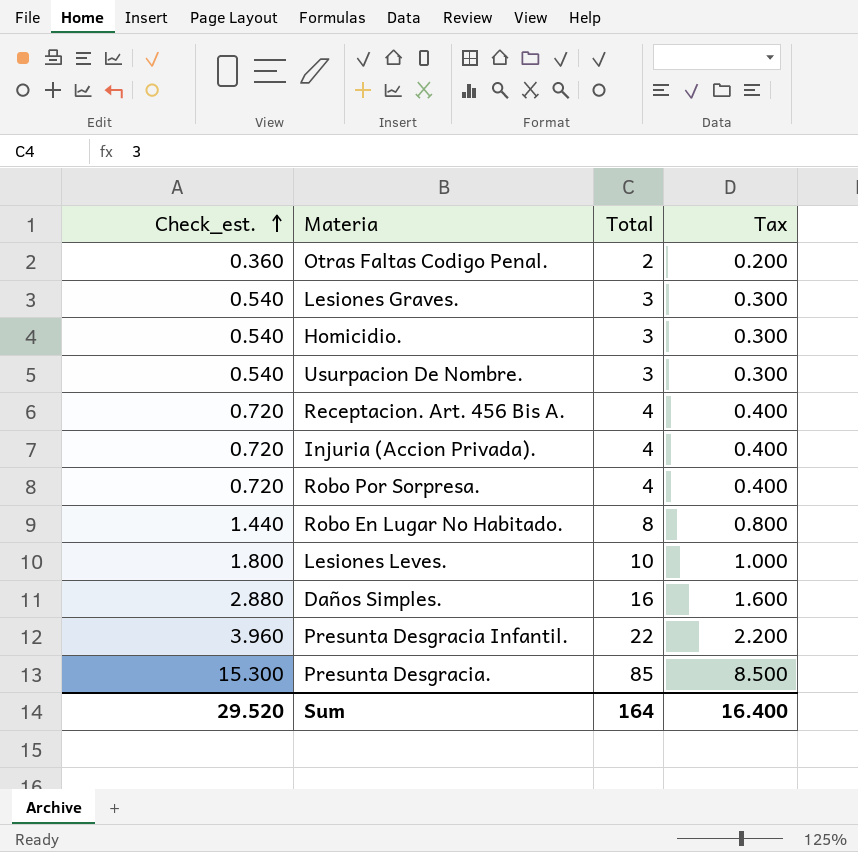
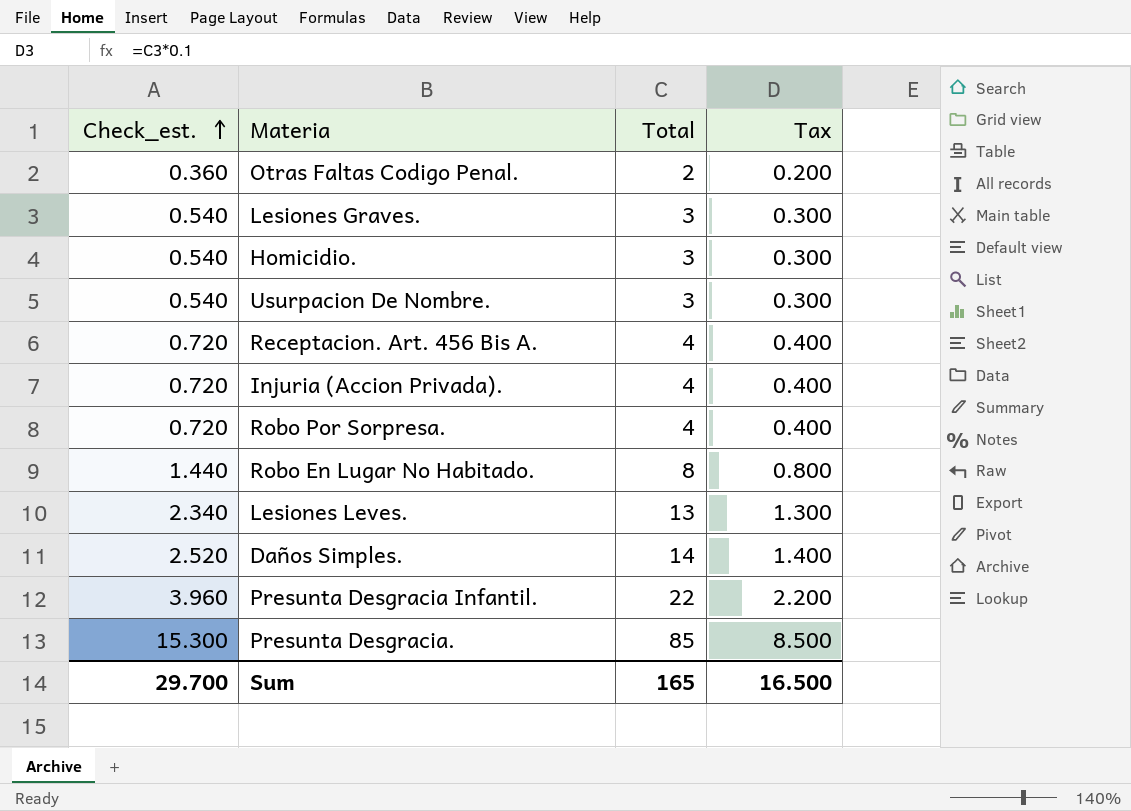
Lesiones Leves. | Check_est.: 1.800 -> 2.340
Lesiones Leves. | Total: 10 -> 13
Lesiones Leves. | Tax: 1.000 -> 1.300
Daños Simples. | Check_est.: 2.880 -> 2.520
Daños Simples. | Total: 16 -> 14
Daños Simples. | Tax: 1.600 -> 1.400
Sum | Check_est.: 29.520 -> 29.700
Sum | Total: 164 -> 165
Sum | Tax: 16.400 -> 16.500

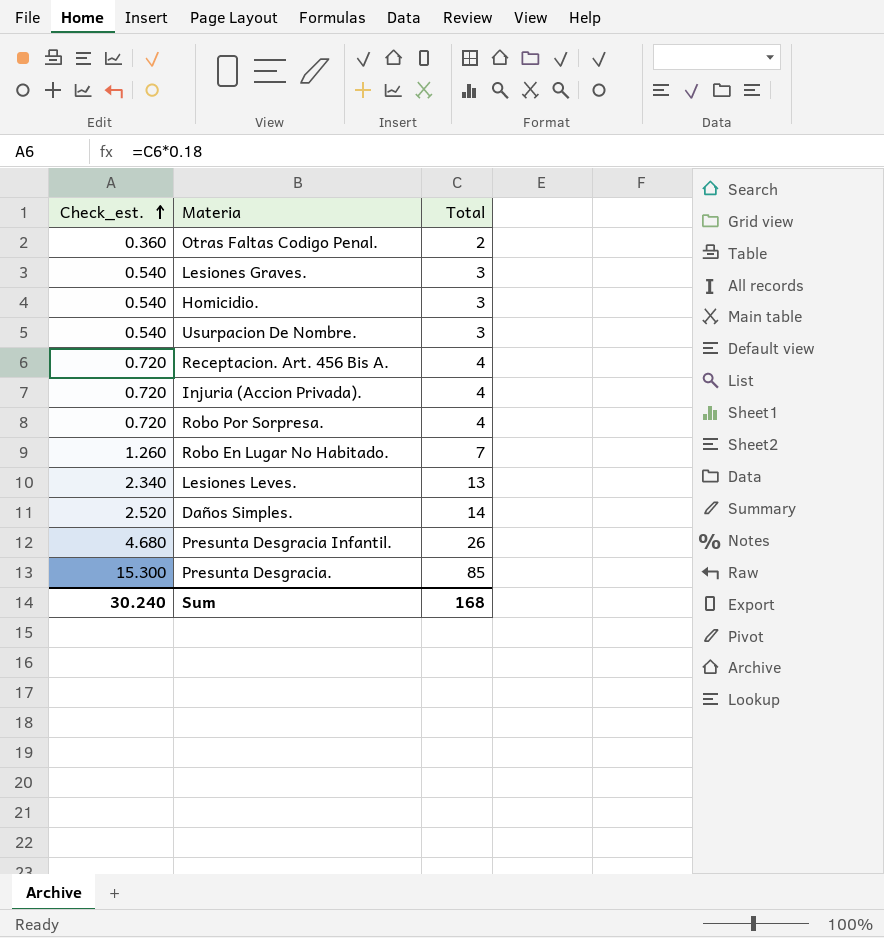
column Tax | formula: [Total] * 0.1 -> none
Robo En Lugar No Habitado. | Check_est.: 1.440 -> 1.260
Robo En Lugar No Habitado. | Total: 8 -> 7
Presunta Desgracia Infantil. | Check_est.: 3.960 -> 4.680
Presunta Desgracia Infantil. | Total: 22 -> 26
Sum | Check_est.: 29.700 -> 30.240
Sum | Total: 165 -> 168

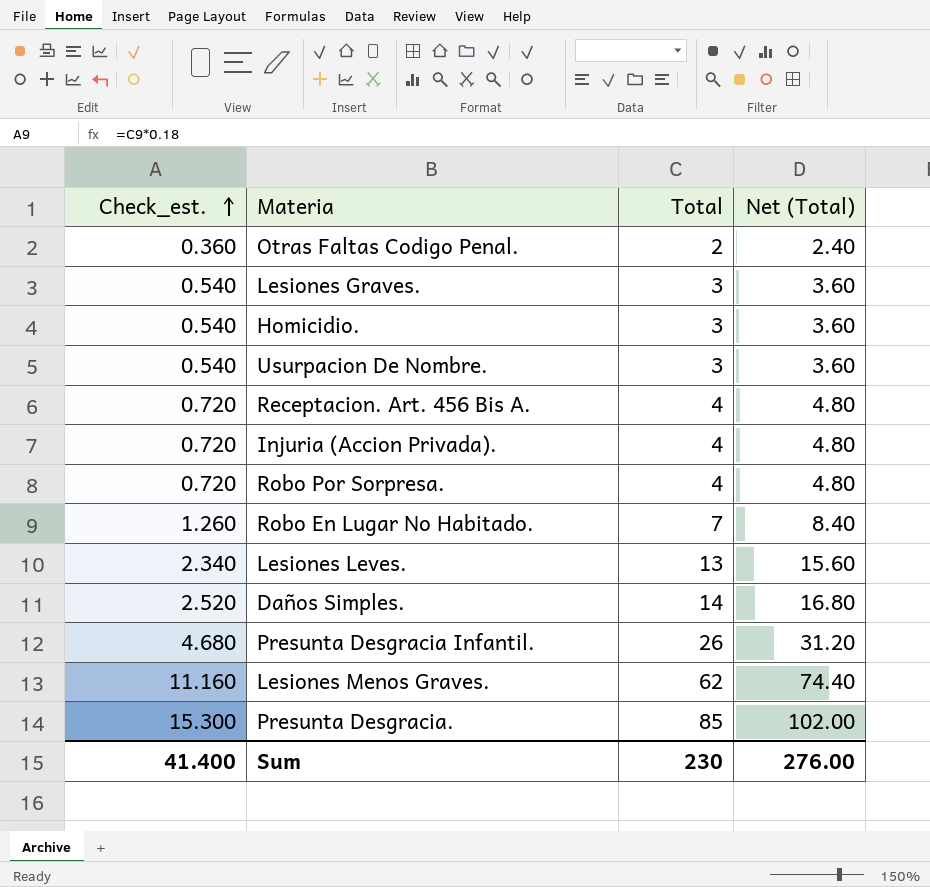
column Net (Total) | formula: none -> [Total] * 1.2
row Lesiones Menos Graves.: none -> 11.160 | 62 | 74.40
Sum | Check_est.: 30.240 -> 41.400
Sum | Total: 168 -> 230

